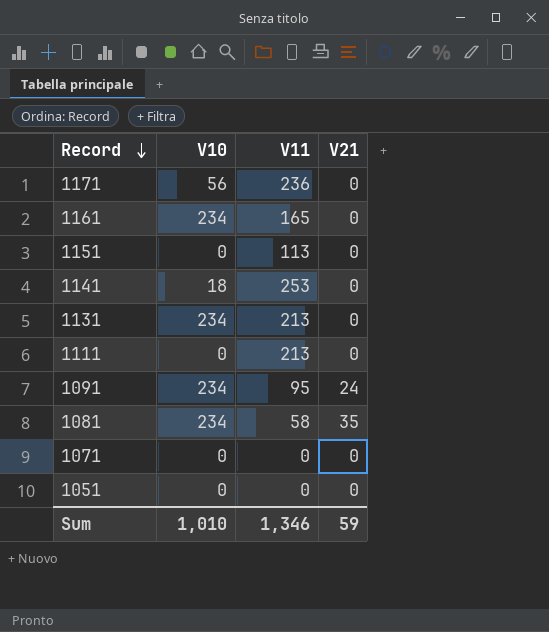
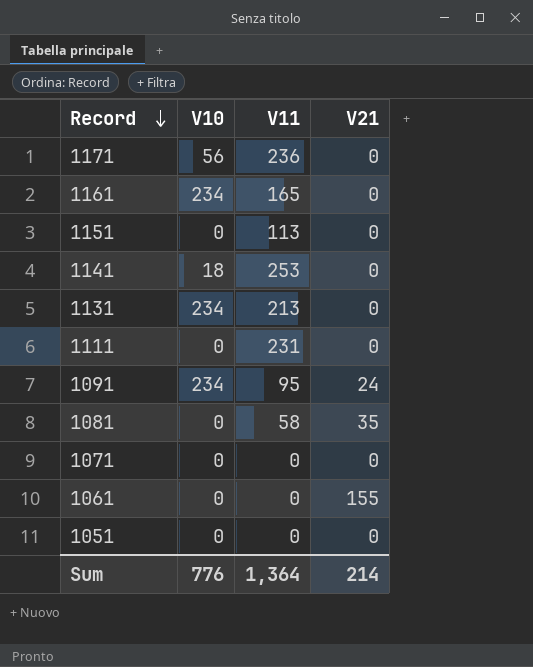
1111 | V11: 213 -> 231
1081 | V10: 234 -> 0
row 1061: none -> 0 | 0 | 155
Sum | V10: 1,010 -> 776
Sum | V11: 1,346 -> 1,364
Sum | V21: 59 -> 214

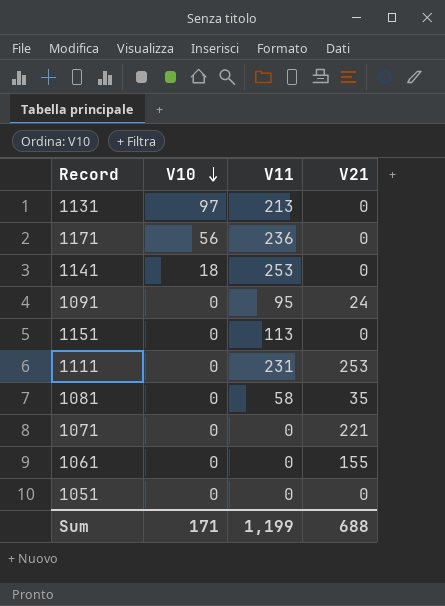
row order: Record descending -> V10 descending
row 1161: 234 | 165 | 0 -> none
1131 | V10: 234 -> 97
1091 | V10: 234 -> 0
1111 | V21: 0 -> 253
1071 | V21: 0 -> 221
Sum | V10: 776 -> 171
Sum | V11: 1,364 -> 1,199
Sum | V21: 214 -> 688

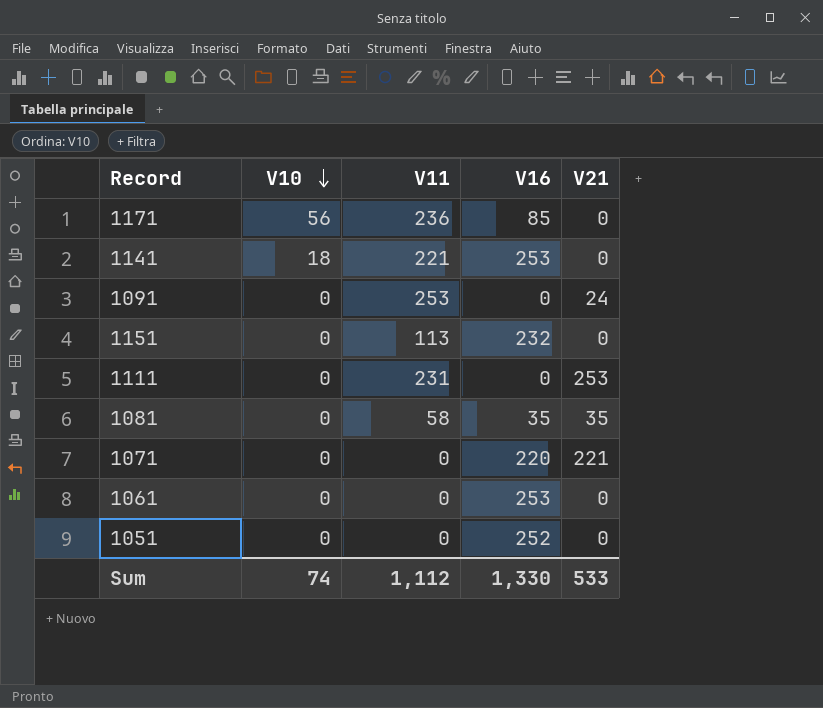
column V16 | position: none -> 4
row 1131: 97 | 213 | 0 -> none
1141 | V11: 253 -> 221
1091 | V11: 95 -> 253
1061 | V21: 155 -> 0
Sum | V10: 171 -> 74
Sum | V11: 1,199 -> 1,112
Sum | V21: 688 -> 533

